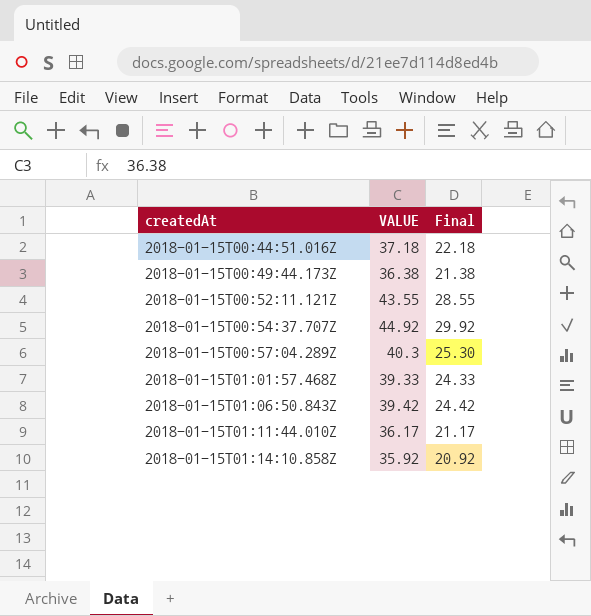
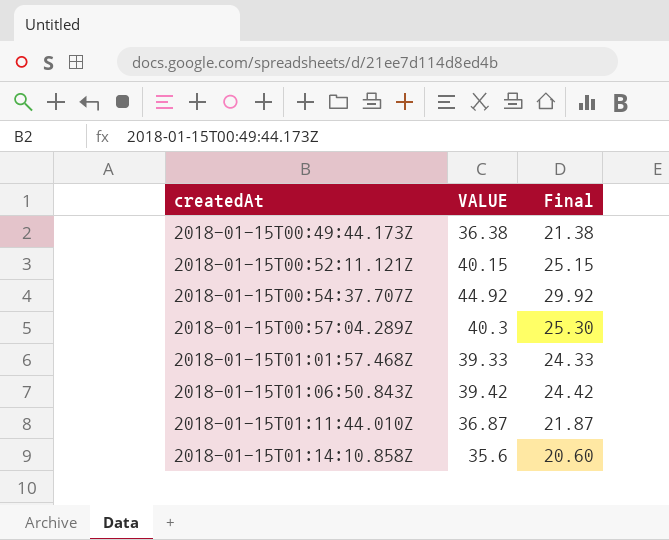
row 2018-01-15T00:44:51.016Z: 37.18 | 22.18 -> none
2018-01-15T00:52:11.121Z | VALUE: 43.55 -> 40.15
2018-01-15T00:52:11.121Z | Final: 28.55 -> 25.15
2018-01-15T01:11:44.010Z | VALUE: 36.17 -> 36.87
2018-01-15T01:11:44.010Z | Final: 21.17 -> 21.87
2018-01-15T01:14:10.858Z | VALUE: 35.92 -> 35.6
2018-01-15T01:14:10.858Z | Final: 20.92 -> 20.60

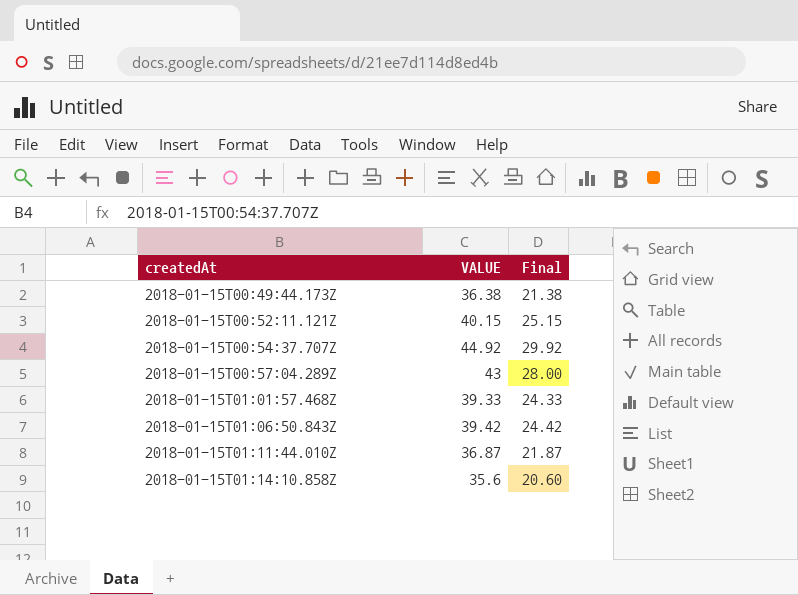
2018-01-15T00:57:04.289Z | VALUE: 40.3 -> 43
2018-01-15T00:57:04.289Z | Final: 25.30 -> 28.00

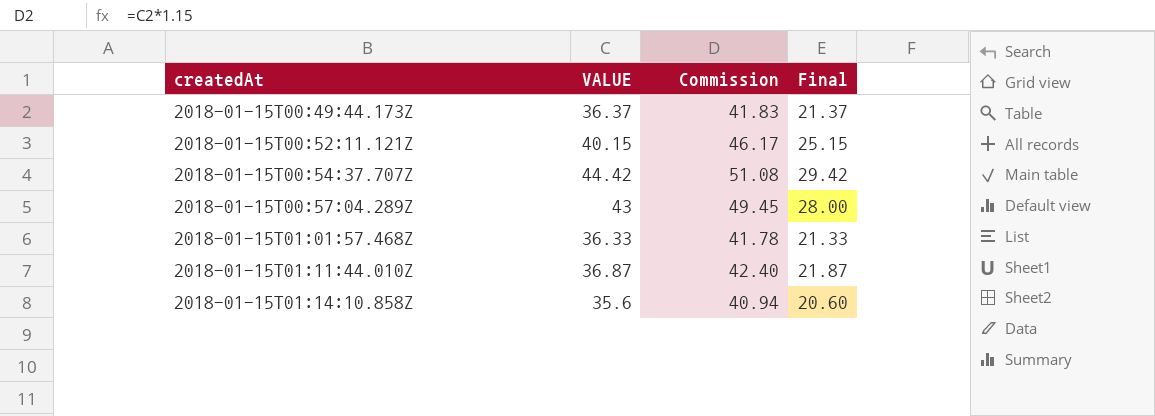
column Commission | formula: none -> [VALUE] * 1.15
row 2018-01-15T01:06:50.843Z: 39.42 | 24.42 -> none
2018-01-15T00:49:44.173Z | VALUE: 36.38 -> 36.37
2018-01-15T00:49:44.173Z | Final: 21.38 -> 21.37
2018-01-15T00:54:37.707Z | VALUE: 44.92 -> 44.42
2018-01-15T00:54:37.707Z | Final: 29.92 -> 29.42
2018-01-15T01:01:57.468Z | VALUE: 39.33 -> 36.33
2018-01-15T01:01:57.468Z | Final: 24.33 -> 21.33

